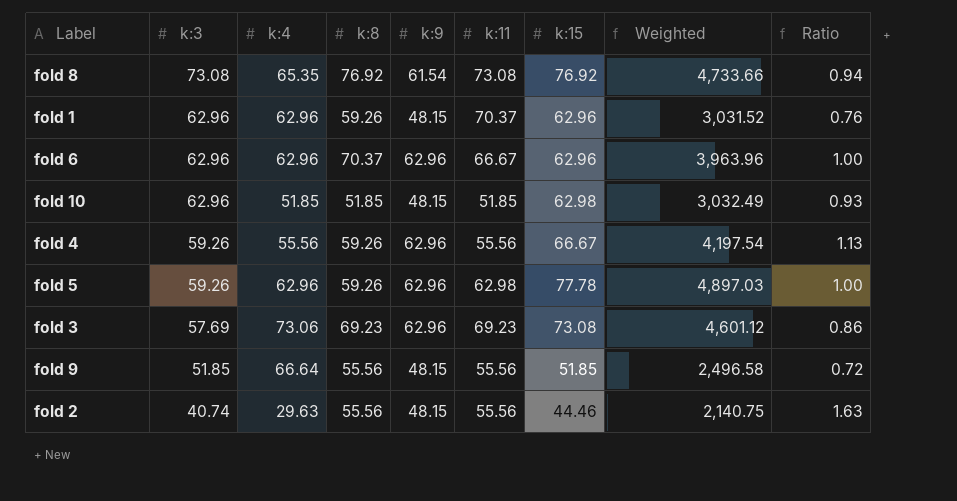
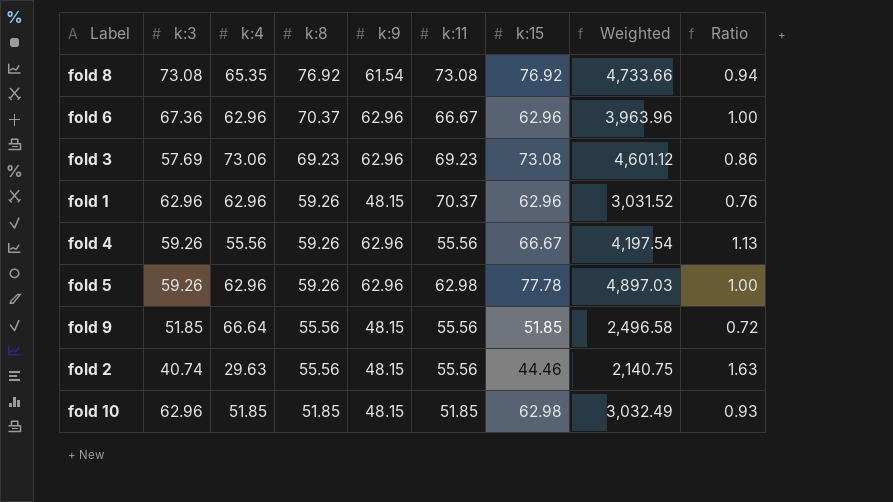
row order: k:3 descending -> k:8 descending
fold 6 | k:3: 62.96 -> 67.36

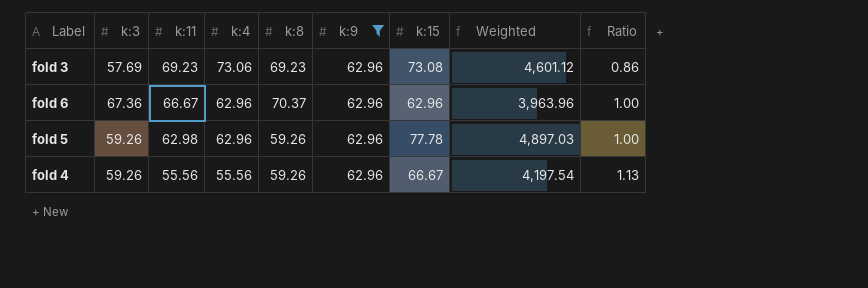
filter: none -> k:9 = 62.96
row order: k:8 descending -> k:11 descending
column k:11 | position: 6 -> 3

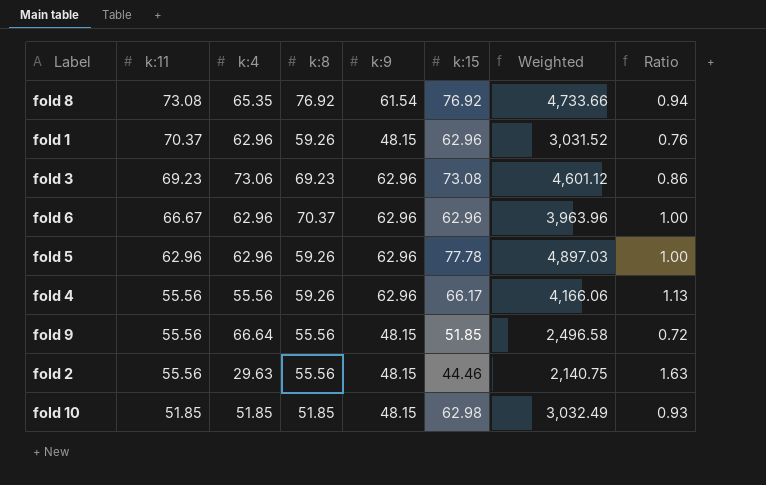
filter: k:9 = 62.96 -> none
column k:3 | position: 2 -> none
fold 5 | k:11: 62.98 -> 62.96
fold 4 | k:15: 66.67 -> 66.17
fold 4 | Weighted: 4,197.54 -> 4,166.06

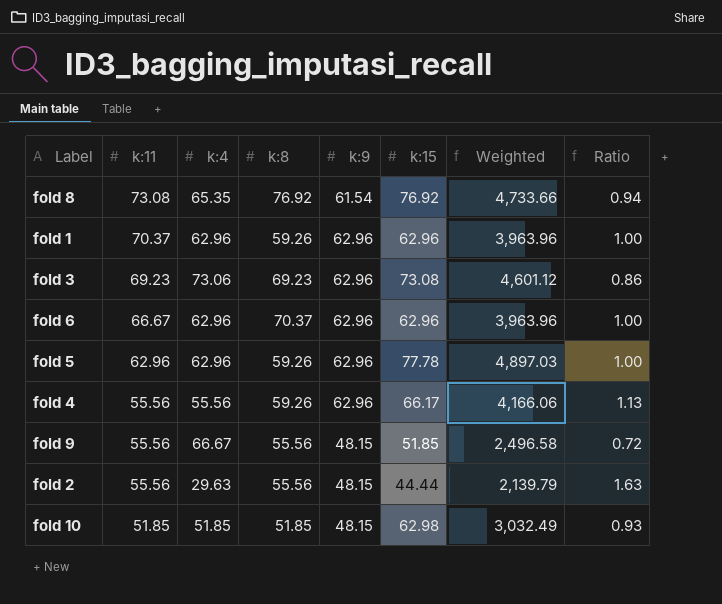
fold 1 | k:9: 48.15 -> 62.96
fold 1 | Weighted: 3,031.52 -> 3,963.96
fold 1 | Ratio: 0.76 -> 1.00
fold 9 | k:4: 66.64 -> 66.67
fold 2 | k:15: 44.46 -> 44.44
fold 2 | Weighted: 2,140.75 -> 2,139.79

